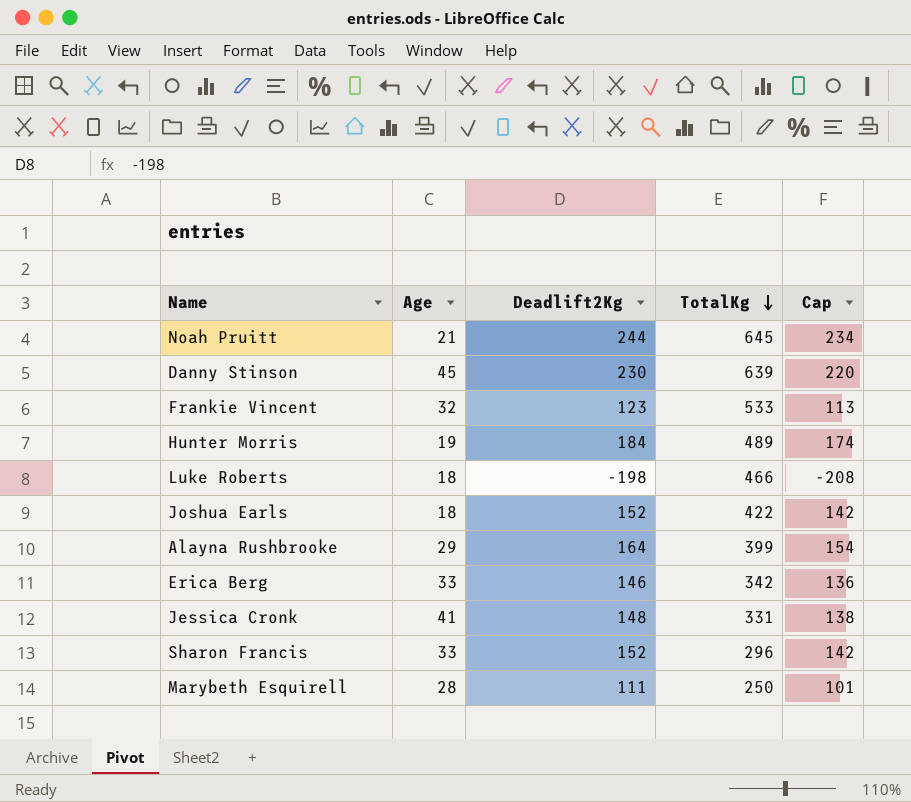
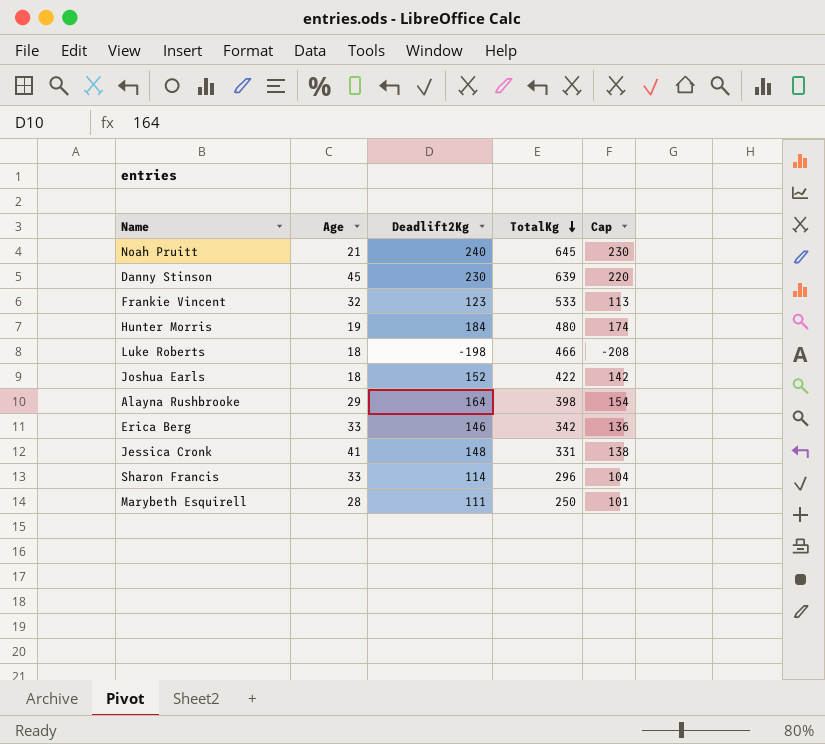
Noah Pruitt | Deadlift2Kg: 244 -> 240
Noah Pruitt | Cap: 234 -> 230
Hunter Morris | TotalKg: 489 -> 480
Alayna Rushbrooke | TotalKg: 399 -> 398
Sharon Francis | Deadlift2Kg: 152 -> 114
Sharon Francis | Cap: 142 -> 104

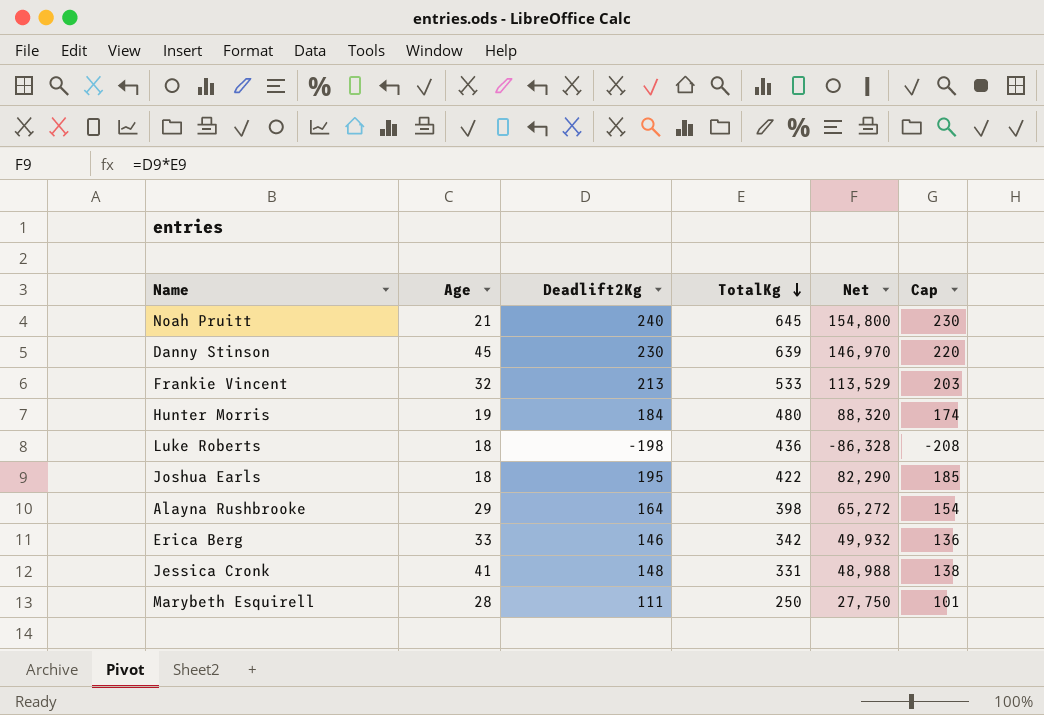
column Net | formula: none -> [Deadlift2Kg] * [TotalKg]
row Sharon Francis: 33 | 114 | 296 | 104 -> none
Frankie Vincent | Deadlift2Kg: 123 -> 213
Frankie Vincent | Cap: 113 -> 203
Luke Roberts | TotalKg: 466 -> 436
Joshua Earls | Deadlift2Kg: 152 -> 195
Joshua Earls | Cap: 142 -> 185

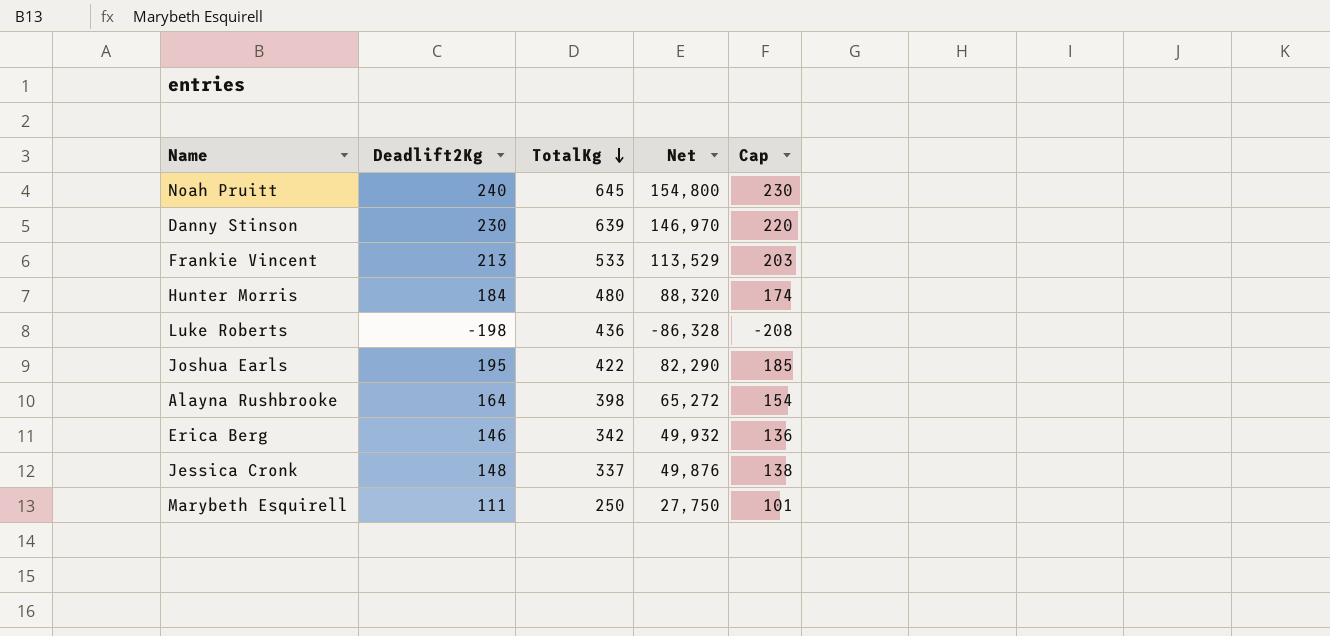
column Age | position: 2 -> none
Jessica Cronk | TotalKg: 331 -> 337
Jessica Cronk | Net: 48,988 -> 49,876

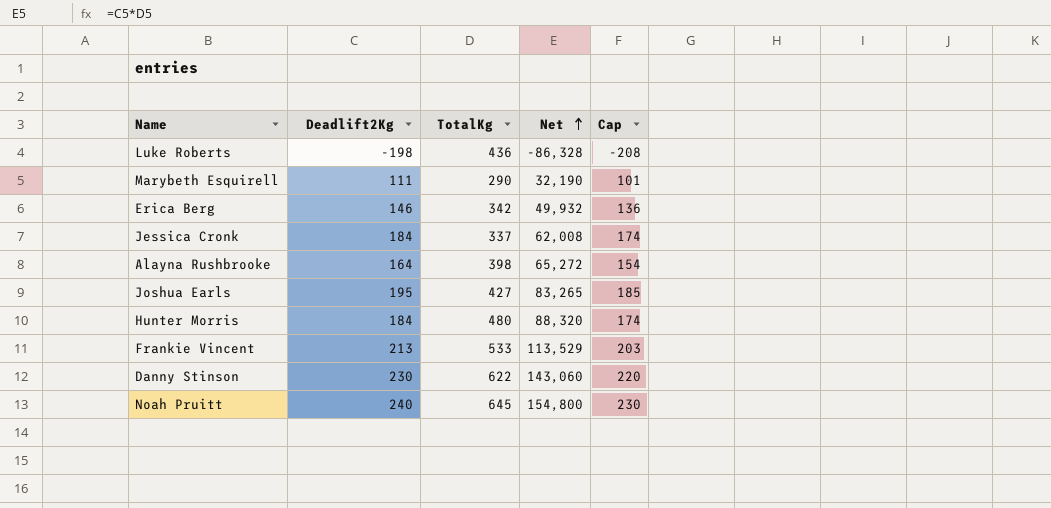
row order: TotalKg descending -> Net ascending
Marybeth Esquirell | TotalKg: 250 -> 290
Marybeth Esquirell | Net: 27,750 -> 32,190
Jessica Cronk | Deadlift2Kg: 148 -> 184
Jessica Cronk | Net: 49,876 -> 62,008
Jessica Cronk | Cap: 138 -> 174
Joshua Earls | TotalKg: 422 -> 427
Joshua Earls | Net: 82,290 -> 83,265
Danny Stinson | TotalKg: 639 -> 622
Danny Stinson | Net: 146,970 -> 143,060

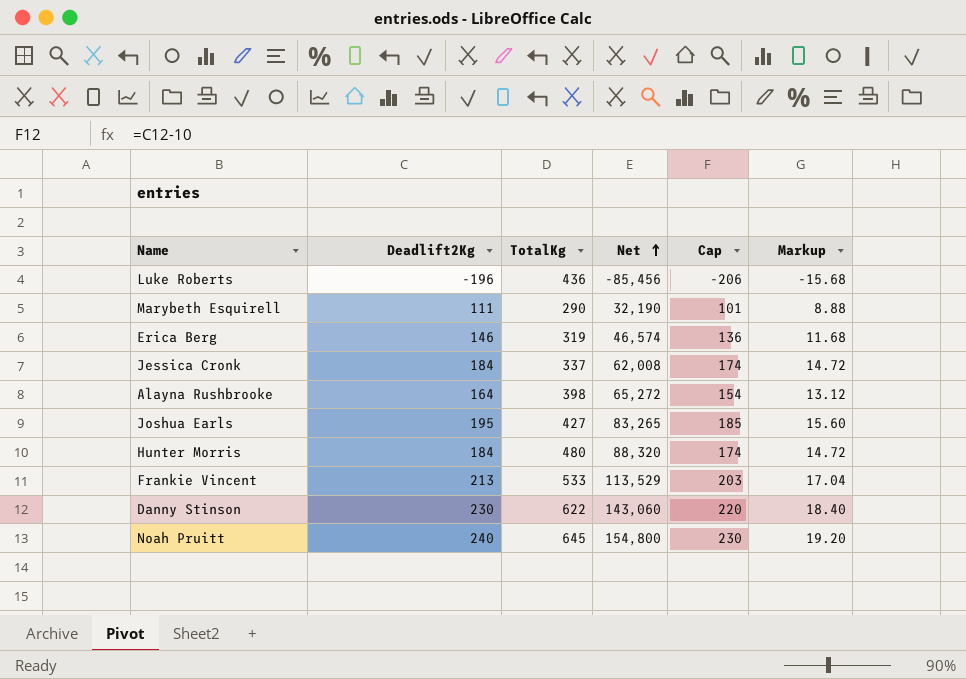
column Markup | formula: none -> [Deadlift2Kg] * 0.08
Luke Roberts | Deadlift2Kg: -198 -> -196
Luke Roberts | Net: -86,328 -> -85,456
Luke Roberts | Cap: -208 -> -206
Erica Berg | TotalKg: 342 -> 319
Erica Berg | Net: 49,932 -> 46,574

